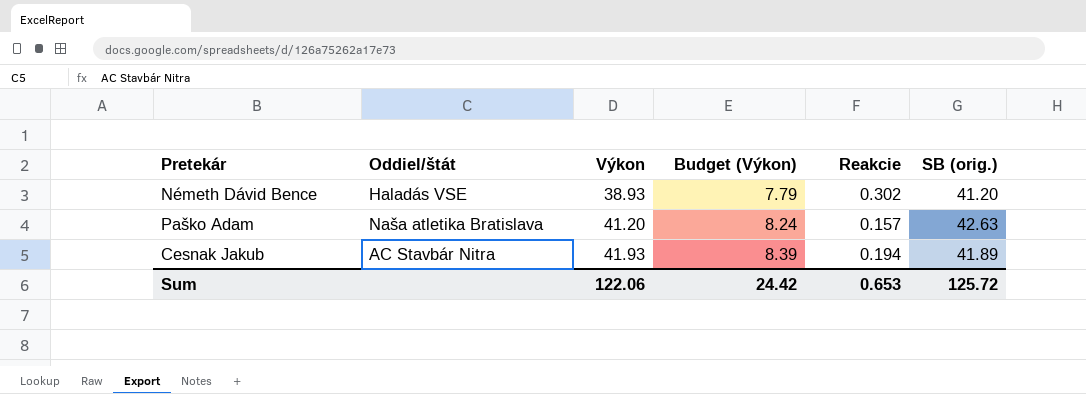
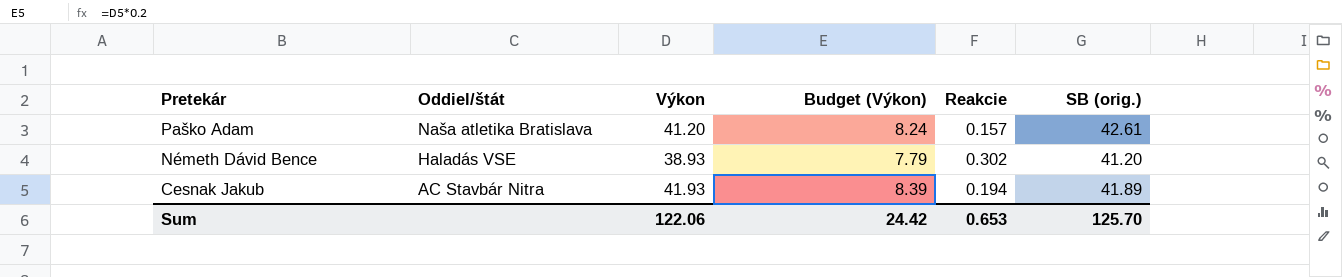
row order: Výkon ascending -> Pretekár descending
Paško Adam | SB (orig.): 42.63 -> 42.61
Sum | SB (orig.): 125.72 -> 125.70

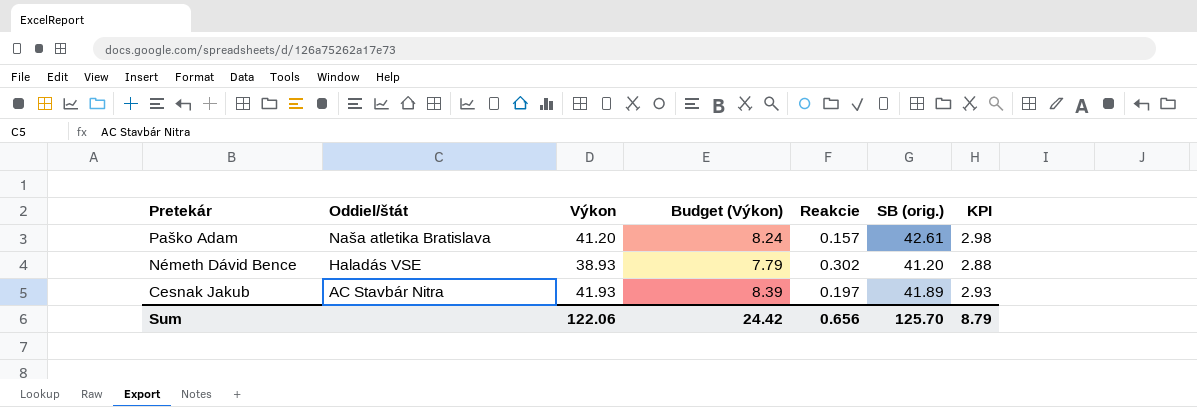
column KPI | formula: none -> [SB (orig.)] * 0.07
Cesnak Jakub | Reakcie: 0.194 -> 0.197
Sum | Reakcie: 0.653 -> 0.656

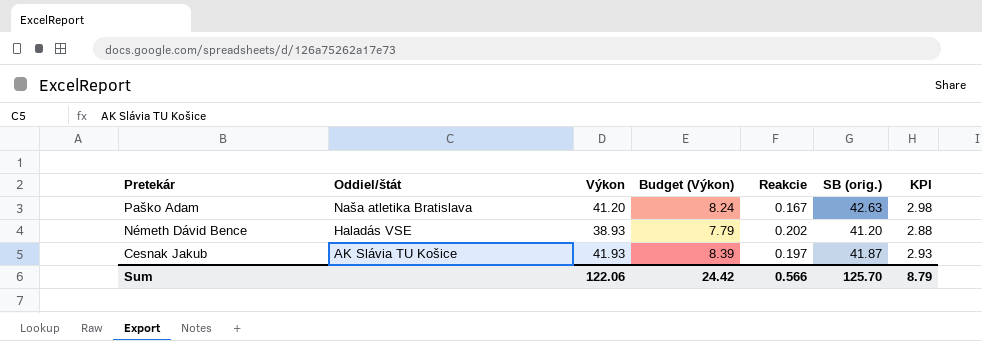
Paško Adam | Reakcie: 0.157 -> 0.167
Paško Adam | SB (orig.): 42.61 -> 42.63
Németh Dávid Bence | Reakcie: 0.302 -> 0.202
Cesnak Jakub | Oddiel/štát: AC Stavbár Nitra -> AK Slávia TU Košice
Cesnak Jakub | SB (orig.): 41.89 -> 41.87
Sum | Reakcie: 0.656 -> 0.566

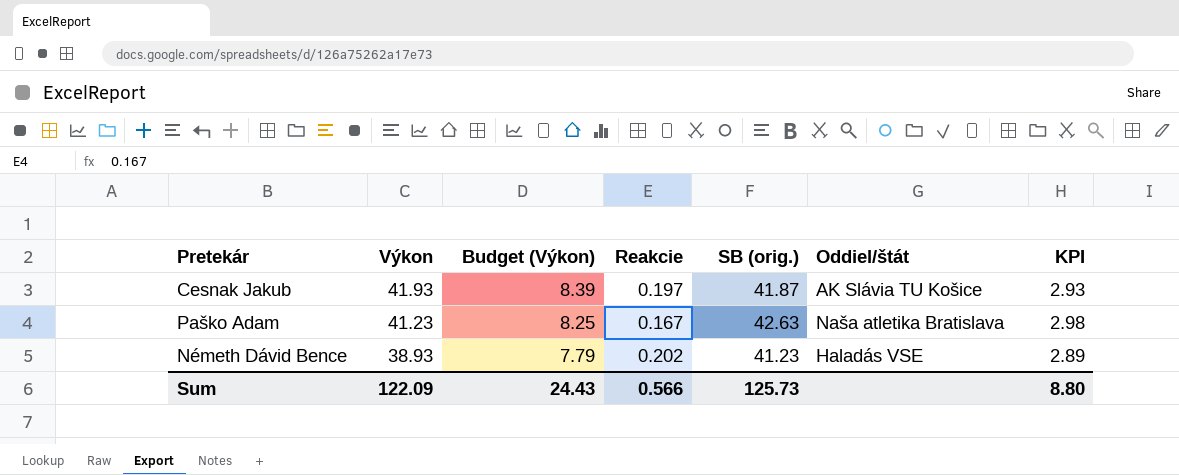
row order: Pretekár descending -> Výkon descending
column Oddiel/štát | position: 2 -> 6
Paško Adam | Výkon: 41.20 -> 41.23
Paško Adam | Budget (Výkon): 8.24 -> 8.25
Németh Dávid Bence | SB (orig.): 41.20 -> 41.23
Németh Dávid Bence | KPI: 2.88 -> 2.89
Sum | Výkon: 122.06 -> 122.09
Sum | Budget (Výkon): 24.42 -> 24.43
Sum | SB (orig.): 125.70 -> 125.73
Sum | KPI: 8.79 -> 8.80

